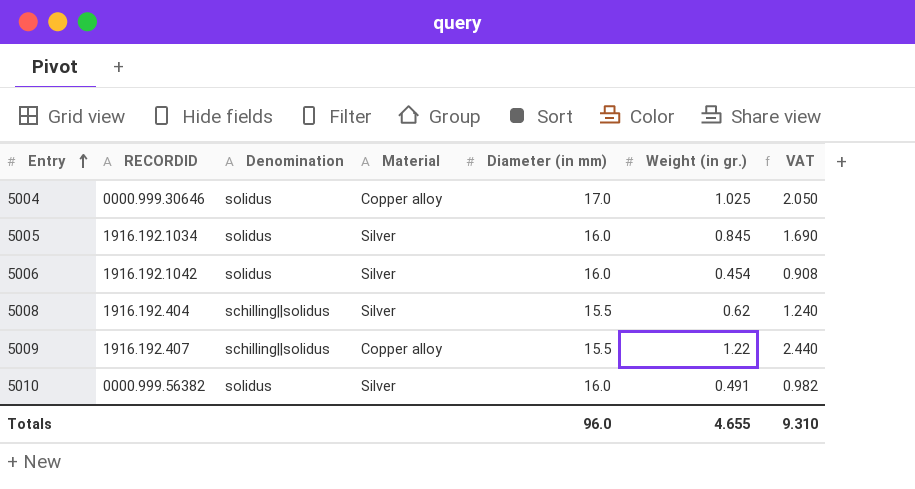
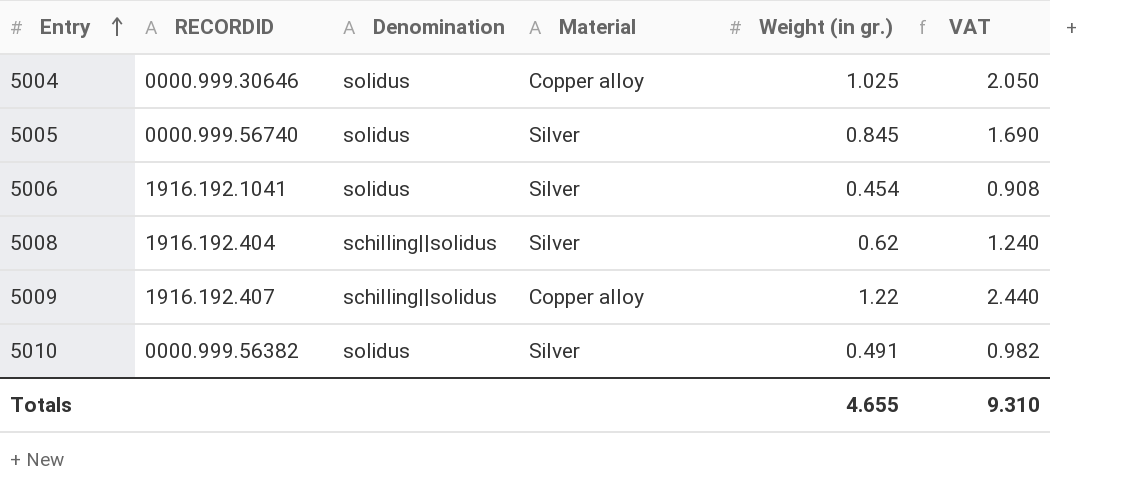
column Diameter (in mm) | position: 5 -> none
5005 | RECORDID: 1916.192.1034 -> 0000.999.56740
5006 | RECORDID: 1916.192.1042 -> 1916.192.1041

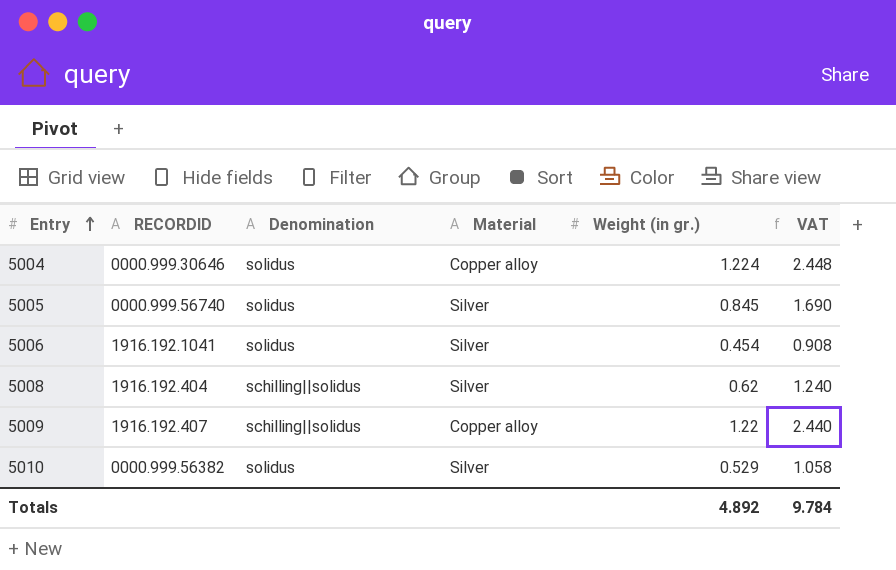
5004 | Weight (in gr.): 1.025 -> 1.224
5004 | VAT: 2.050 -> 2.448
5010 | Weight (in gr.): 0.491 -> 0.529
5010 | VAT: 0.982 -> 1.058
Totals | Weight (in gr.): 4.655 -> 4.892
Totals | VAT: 9.310 -> 9.784

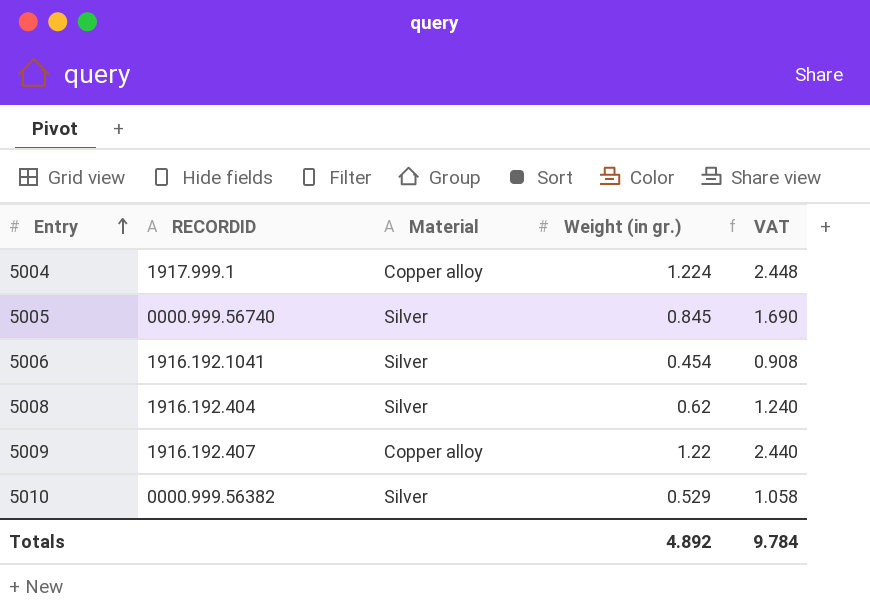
column Denomination | position: 3 -> none
5004 | RECORDID: 0000.999.30646 -> 1917.999.1

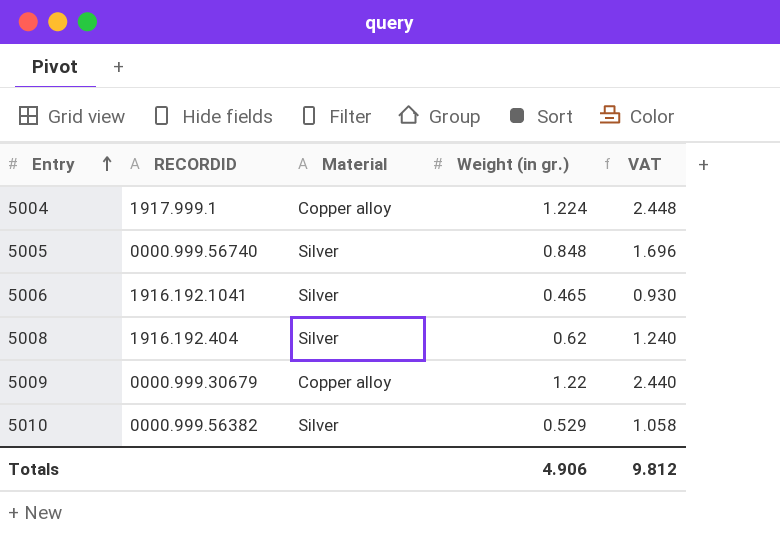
5005 | Weight (in gr.): 0.845 -> 0.848
5005 | VAT: 1.690 -> 1.696
5006 | Weight (in gr.): 0.454 -> 0.465
5006 | VAT: 0.908 -> 0.930
5009 | RECORDID: 1916.192.407 -> 0000.999.30679
Totals | Weight (in gr.): 4.892 -> 4.906
Totals | VAT: 9.784 -> 9.812

